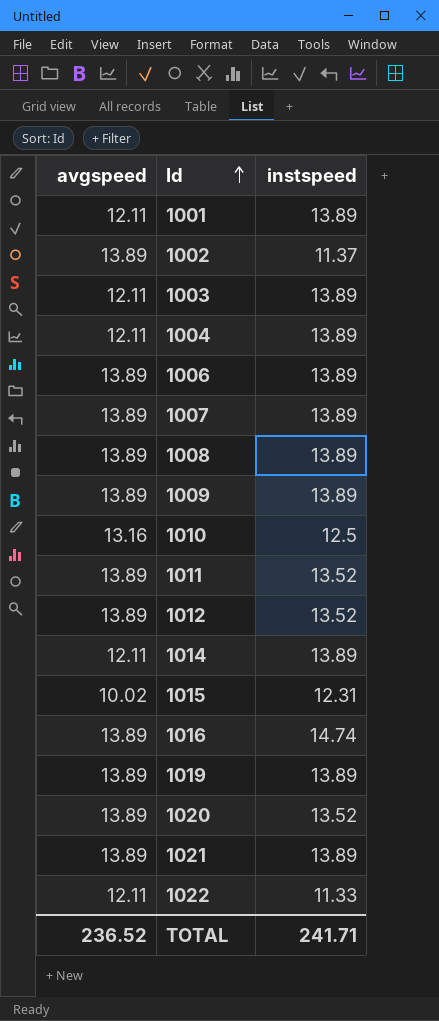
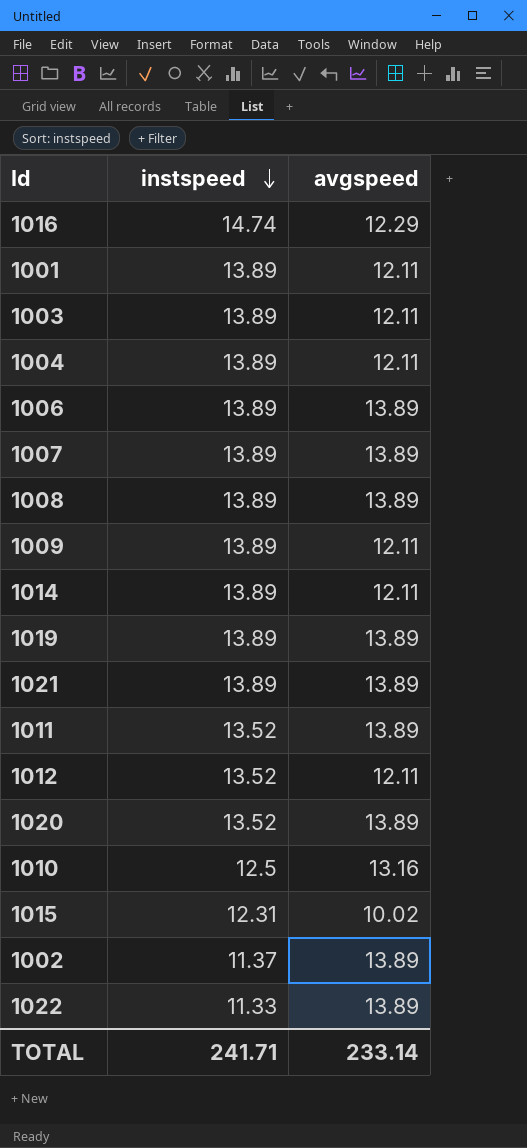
row order: Id ascending -> instspeed descending
column avgspeed | position: 1 -> 3
1016 | avgspeed: 13.89 -> 12.29
1009 | avgspeed: 13.89 -> 12.11
1012 | avgspeed: 13.89 -> 12.11
1022 | avgspeed: 12.11 -> 13.89
TOTAL | avgspeed: 236.52 -> 233.14

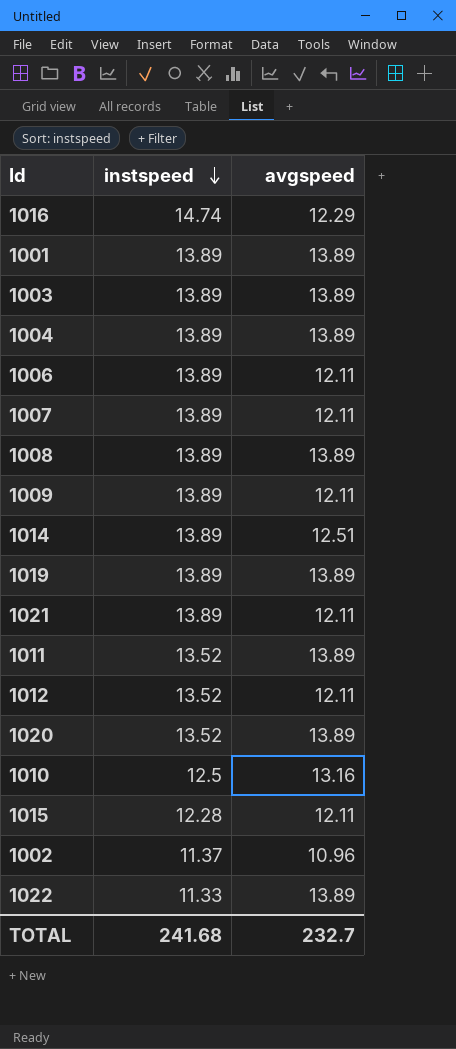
1001 | avgspeed: 12.11 -> 13.89
1003 | avgspeed: 12.11 -> 13.89
1004 | avgspeed: 12.11 -> 13.89
1006 | avgspeed: 13.89 -> 12.11
1007 | avgspeed: 13.89 -> 12.11
1014 | avgspeed: 12.11 -> 12.51
1021 | avgspeed: 13.89 -> 12.11
1015 | instspeed: 12.31 -> 12.28
1015 | avgspeed: 10.02 -> 12.11
1002 | avgspeed: 13.89 -> 10.96
TOTAL | instspeed: 241.71 -> 241.68
TOTAL | avgspeed: 233.14 -> 232.7

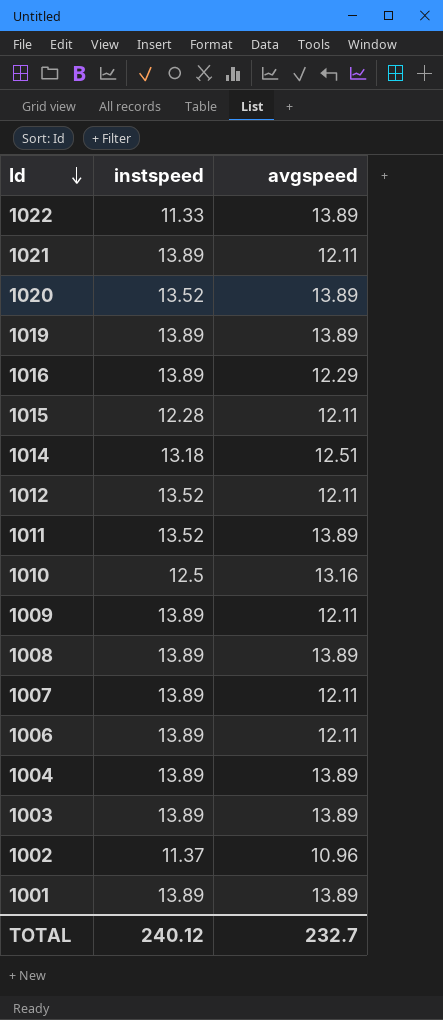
row order: instspeed descending -> Id descending
1016 | instspeed: 14.74 -> 13.89
1014 | instspeed: 13.89 -> 13.18
TOTAL | instspeed: 241.68 -> 240.12

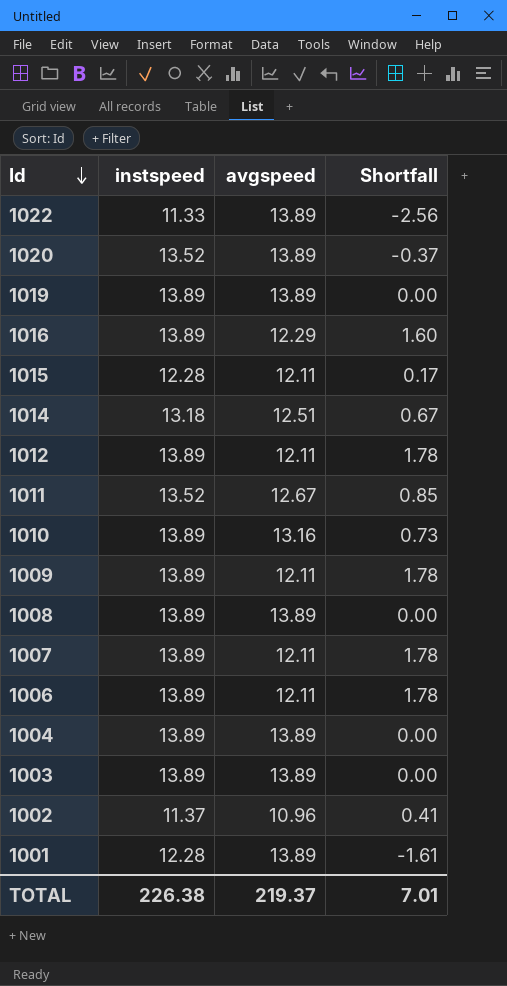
column Shortfall | formula: none -> [instspeed] - [avgspeed]
row 1021: 13.89 | 12.11 -> none
1012 | instspeed: 13.52 -> 13.89
1011 | avgspeed: 13.89 -> 12.67
1010 | instspeed: 12.5 -> 13.89
1001 | instspeed: 13.89 -> 12.28
TOTAL | instspeed: 240.12 -> 226.38
TOTAL | avgspeed: 232.7 -> 219.37

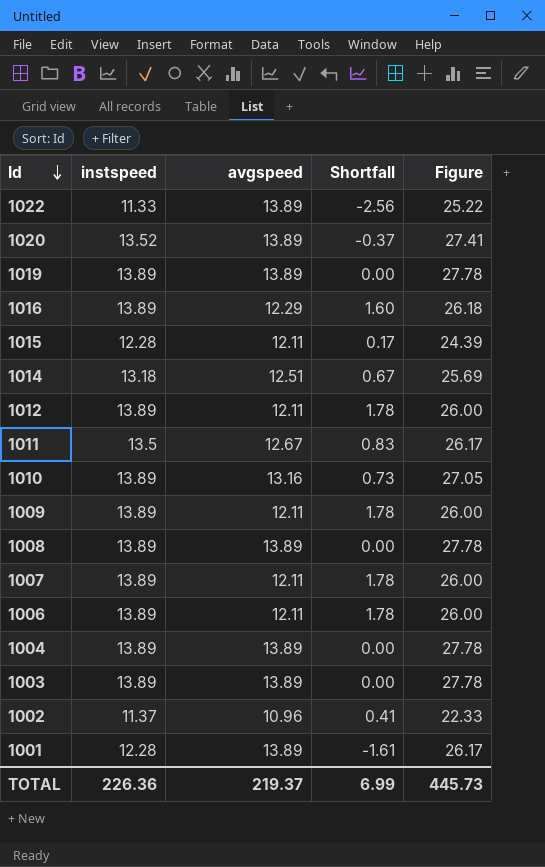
column Figure | formula: none -> [instspeed] + [avgspeed]
1011 | instspeed: 13.52 -> 13.5
1011 | Shortfall: 0.85 -> 0.83
TOTAL | instspeed: 226.38 -> 226.36
TOTAL | Shortfall: 7.01 -> 6.99

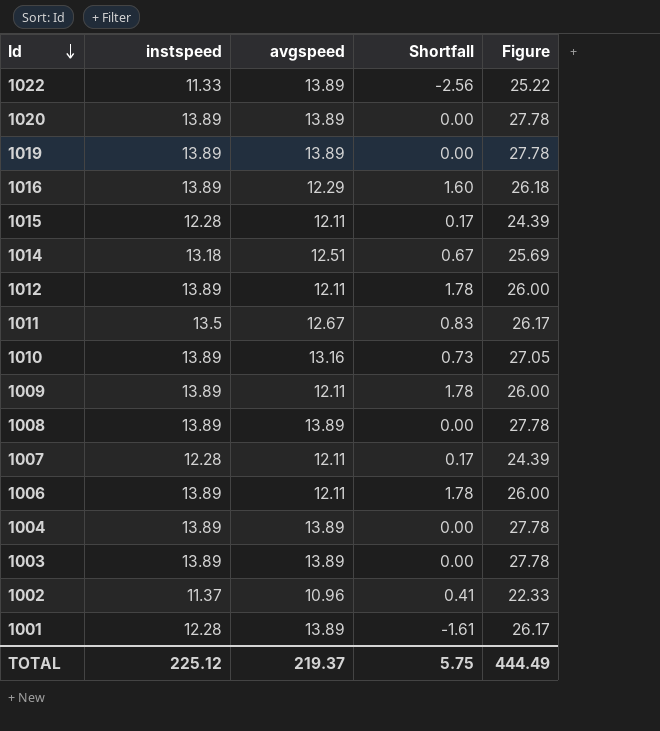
1020 | instspeed: 13.52 -> 13.89
1020 | Shortfall: -0.37 -> 0.00
1020 | Figure: 27.41 -> 27.78
1007 | instspeed: 13.89 -> 12.28
1007 | Shortfall: 1.78 -> 0.17
1007 | Figure: 26.00 -> 24.39
TOTAL | instspeed: 226.36 -> 225.12
TOTAL | Shortfall: 6.99 -> 5.75
TOTAL | Figure: 445.73 -> 444.49

